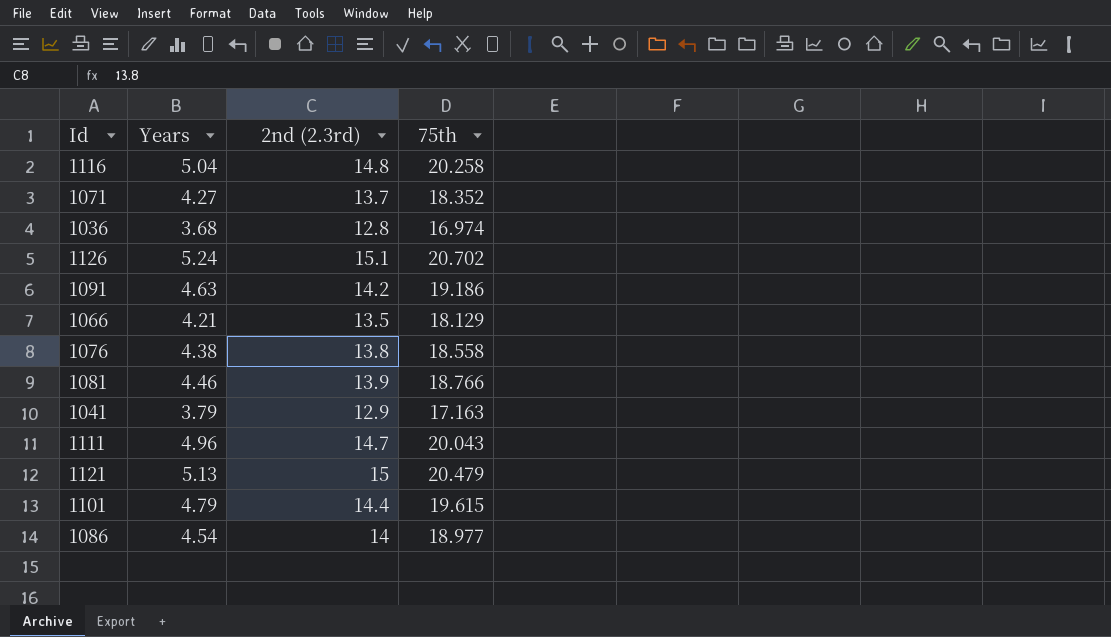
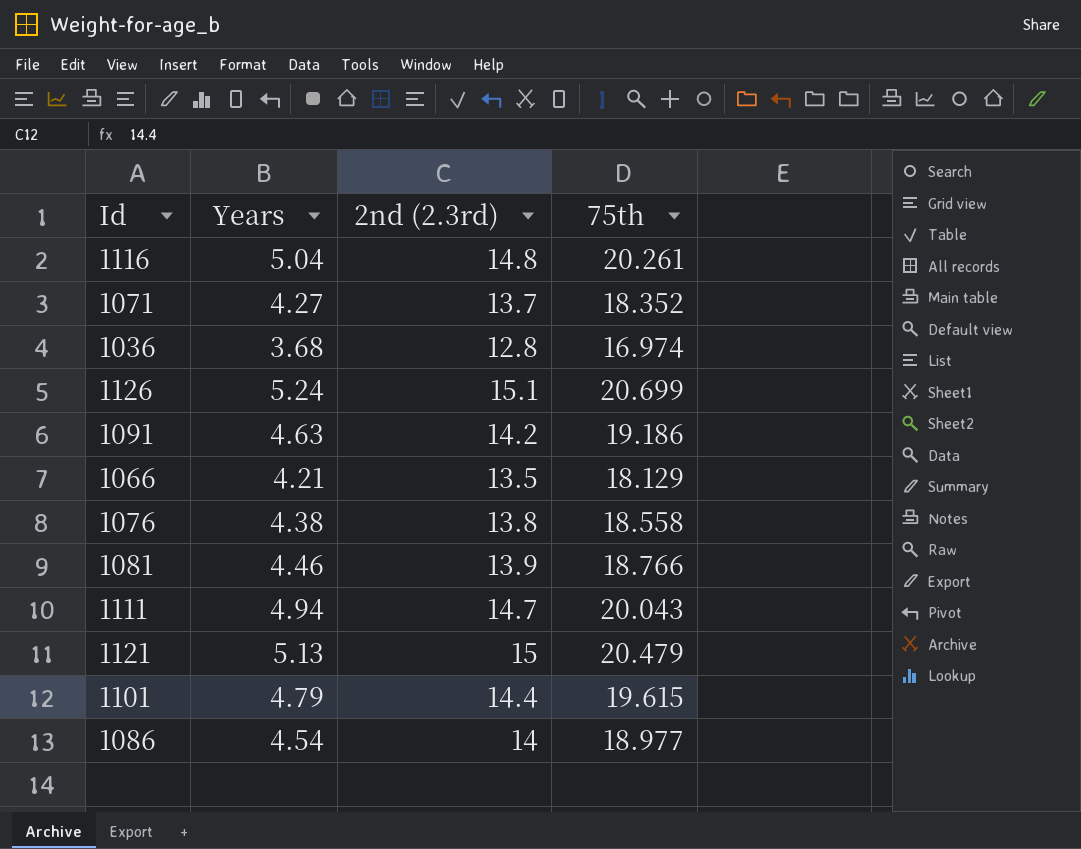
row 1041: 3.79 | 12.9 | 17.163 -> none
1116 | 75th: 20.258 -> 20.261
1126 | 75th: 20.702 -> 20.699
1111 | Years: 4.96 -> 4.94

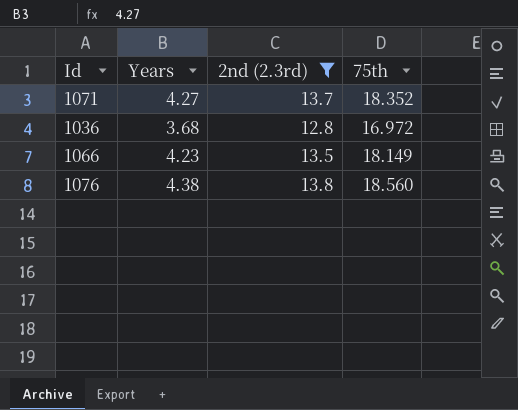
filter: none -> 2nd (2.3rd) <= 13.8
1036 | 75th: 16.974 -> 16.972
1066 | Years: 4.21 -> 4.23
1066 | 75th: 18.129 -> 18.149
1076 | 75th: 18.558 -> 18.560

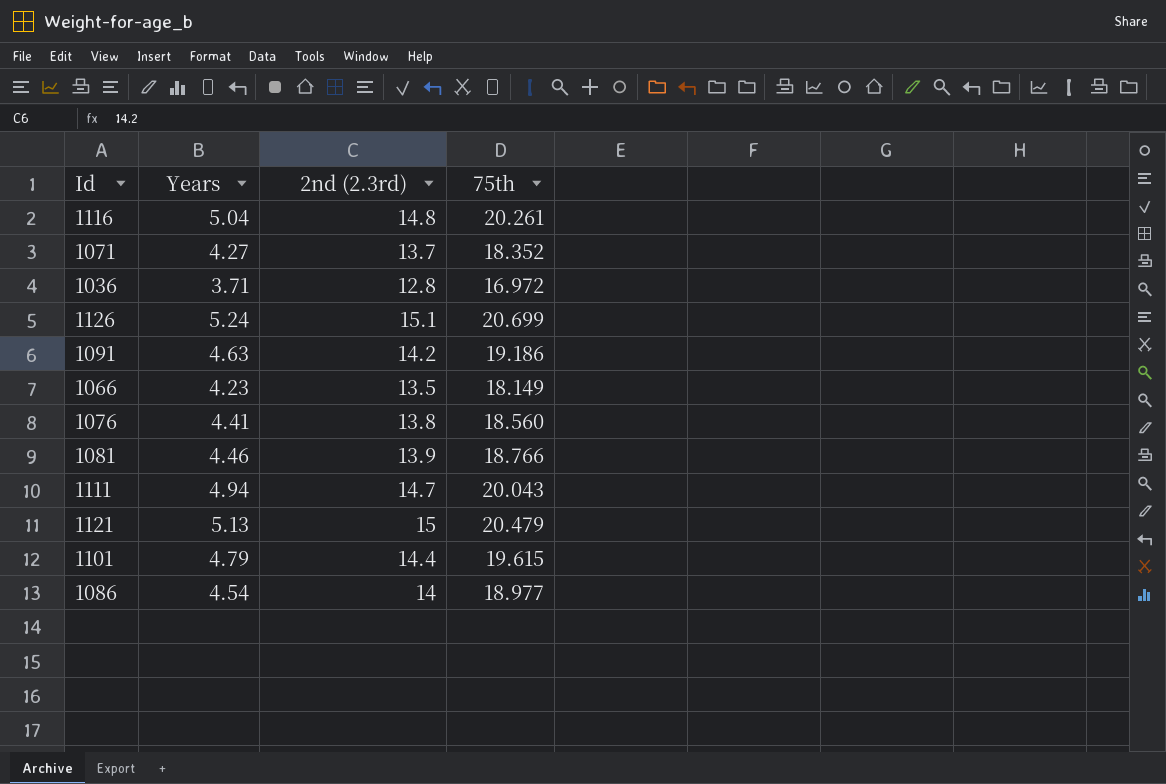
filter: 2nd (2.3rd) <= 13.8 -> none
1036 | Years: 3.68 -> 3.71
1076 | Years: 4.38 -> 4.41

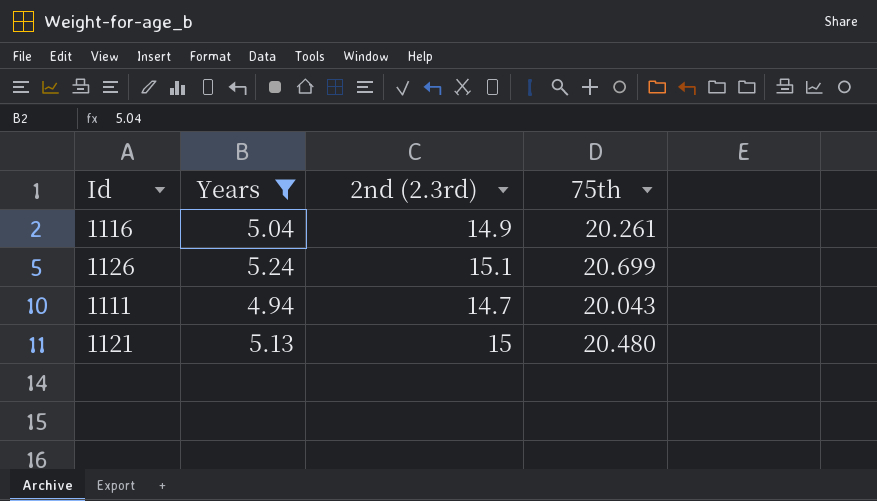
filter: none -> Years >= 4.94
1116 | 2nd (2.3rd): 14.8 -> 14.9
1121 | 75th: 20.479 -> 20.480

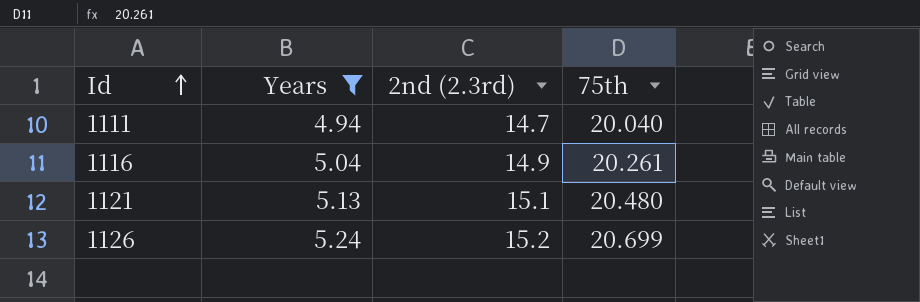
row order: none -> Id ascending
1111 | 75th: 20.043 -> 20.040
1121 | 2nd (2.3rd): 15 -> 15.1
1126 | 2nd (2.3rd): 15.1 -> 15.2

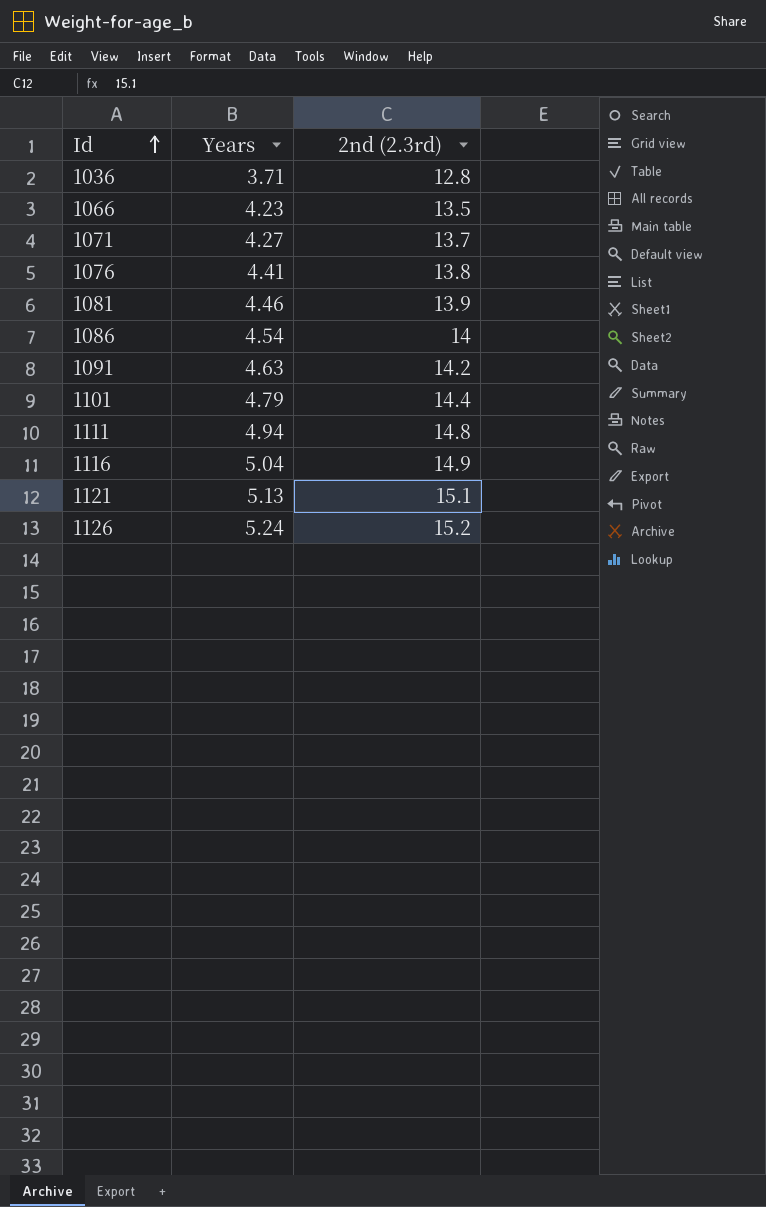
filter: Years >= 4.94 -> none
column 75th | position: 4 -> none
1111 | 2nd (2.3rd): 14.7 -> 14.8

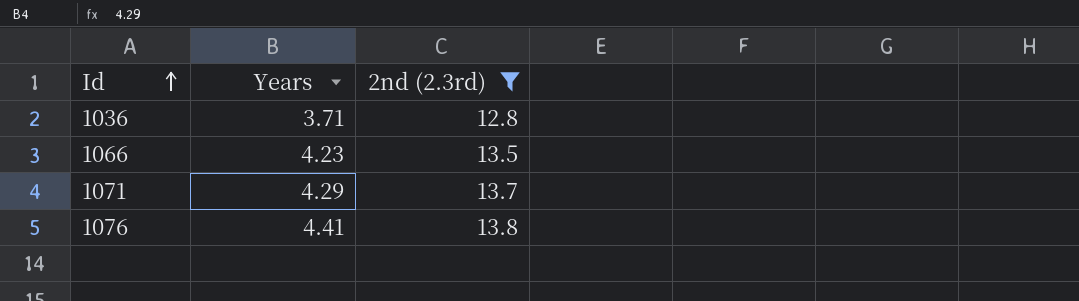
filter: none -> 2nd (2.3rd) <= 13.8
1071 | Years: 4.27 -> 4.29

